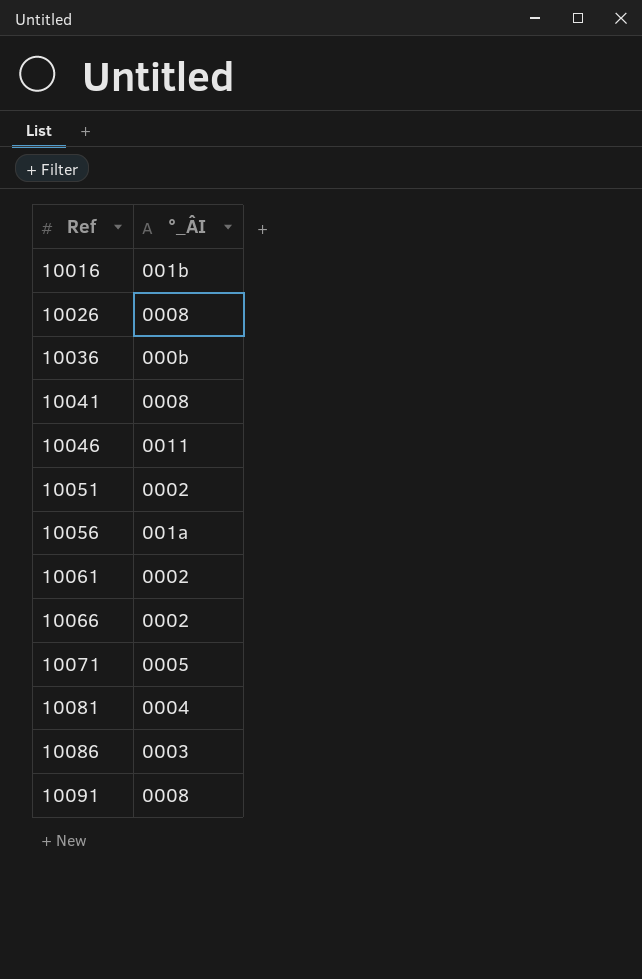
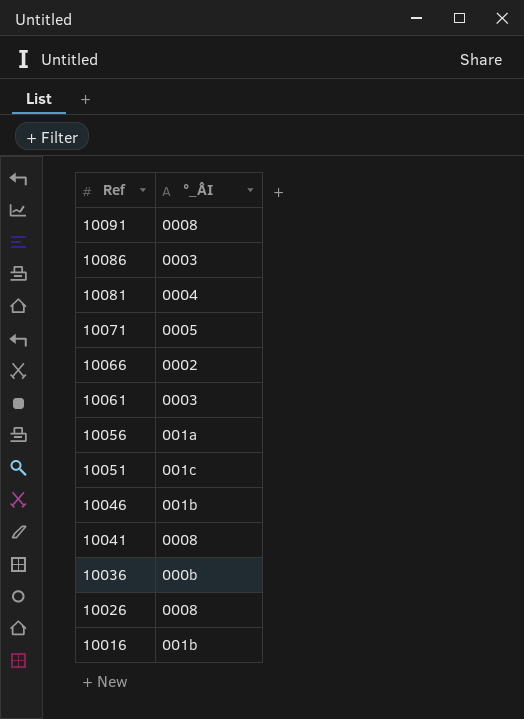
row order: Ref ascending -> Ref descending
10061 | °_ÂI: 0002 -> 0003
10051 | °_ÂI: 0002 -> 001c
10046 | °_ÂI: 0011 -> 001b

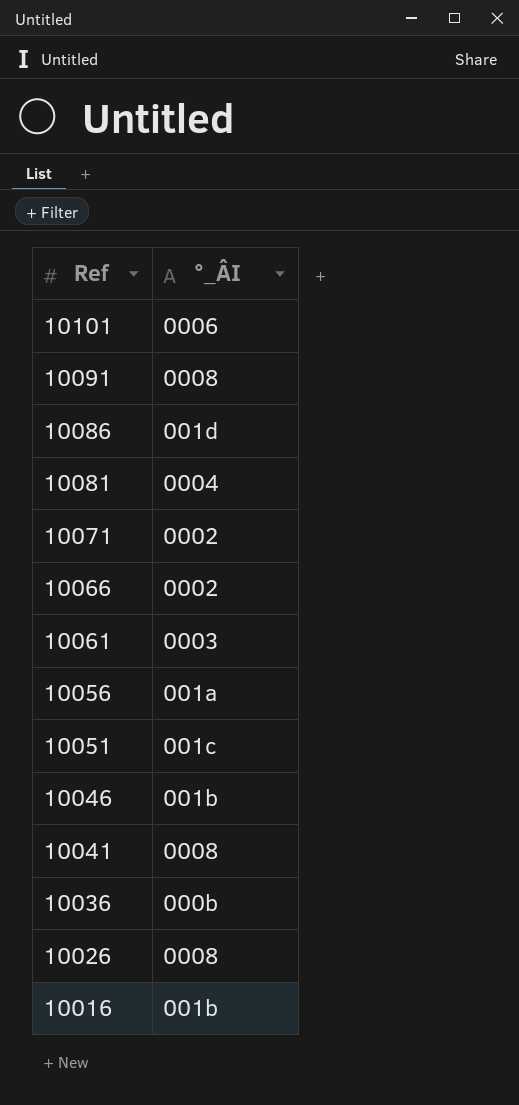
row 10101: none -> 0006
10086 | °_ÂI: 0003 -> 001d
10071 | °_ÂI: 0005 -> 0002

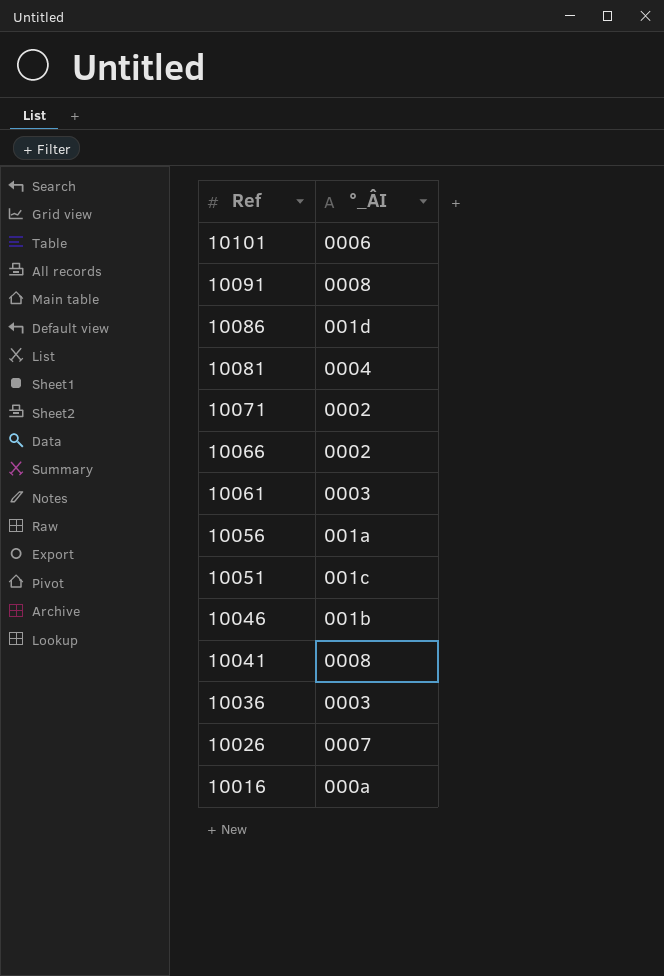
10036 | °_ÂI: 000b -> 0003
10026 | °_ÂI: 0008 -> 0007
10016 | °_ÂI: 001b -> 000a

